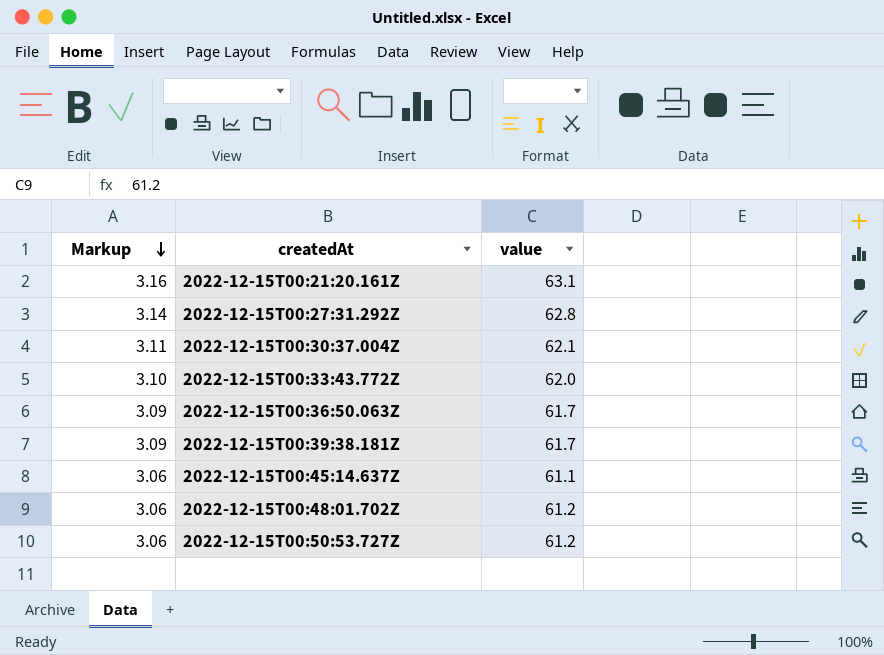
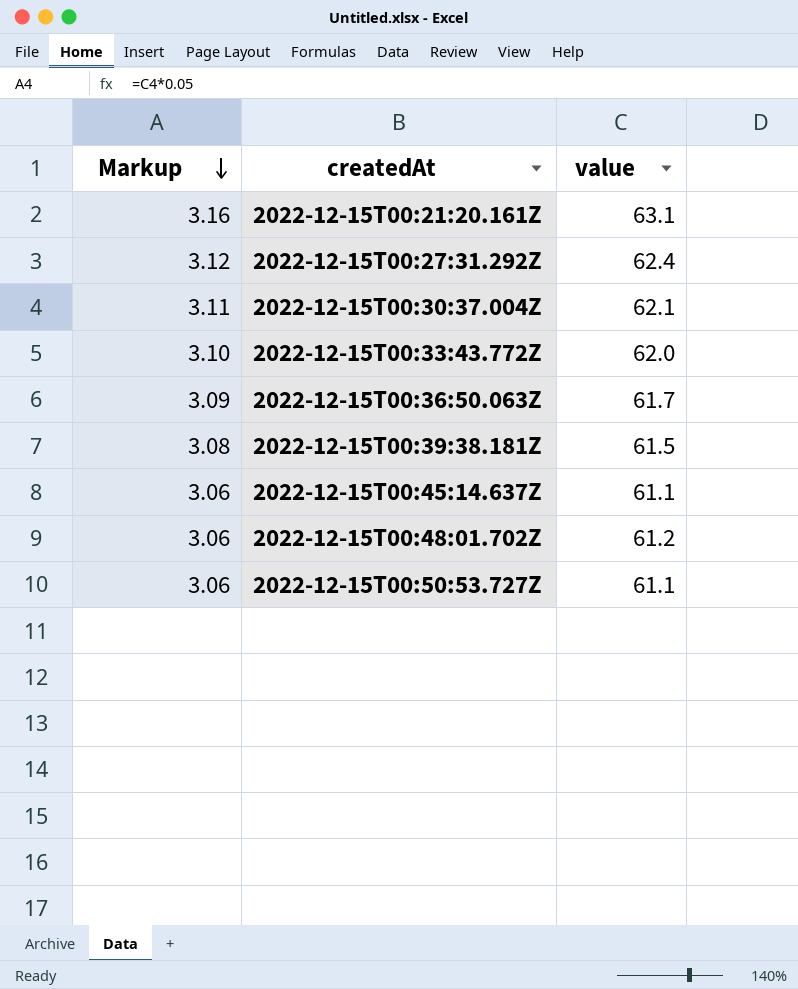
2022-12-15T00:27:31.292Z | Markup: 3.14 -> 3.12
2022-12-15T00:27:31.292Z | value: 62.8 -> 62.4
2022-12-15T00:39:38.181Z | Markup: 3.09 -> 3.08
2022-12-15T00:39:38.181Z | value: 61.7 -> 61.5
2022-12-15T00:50:53.727Z | value: 61.2 -> 61.1

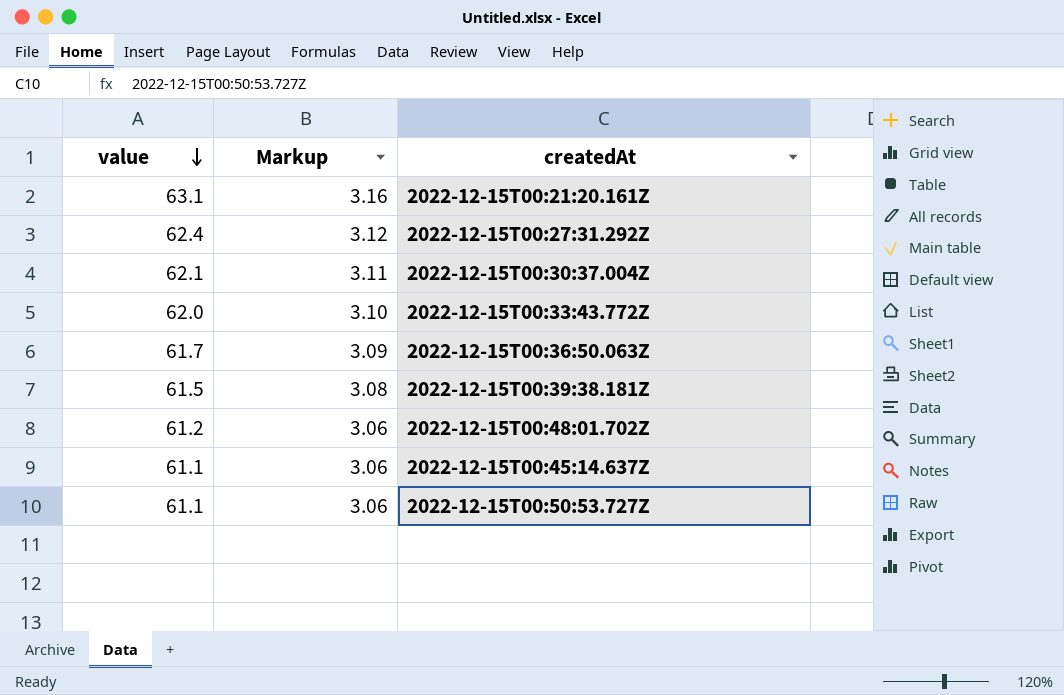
row order: Markup descending -> value descending
column value | position: 3 -> 1

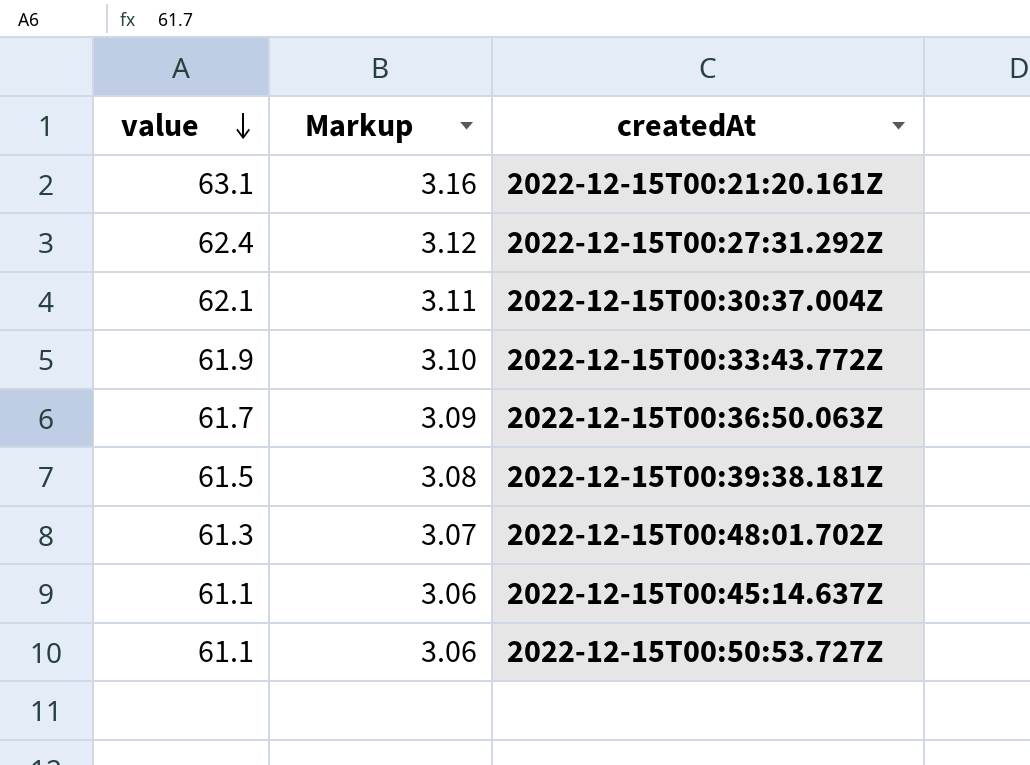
2022-12-15T00:33:43.772Z | value: 62.0 -> 61.9
2022-12-15T00:48:01.702Z | value: 61.2 -> 61.3
2022-12-15T00:48:01.702Z | Markup: 3.06 -> 3.07

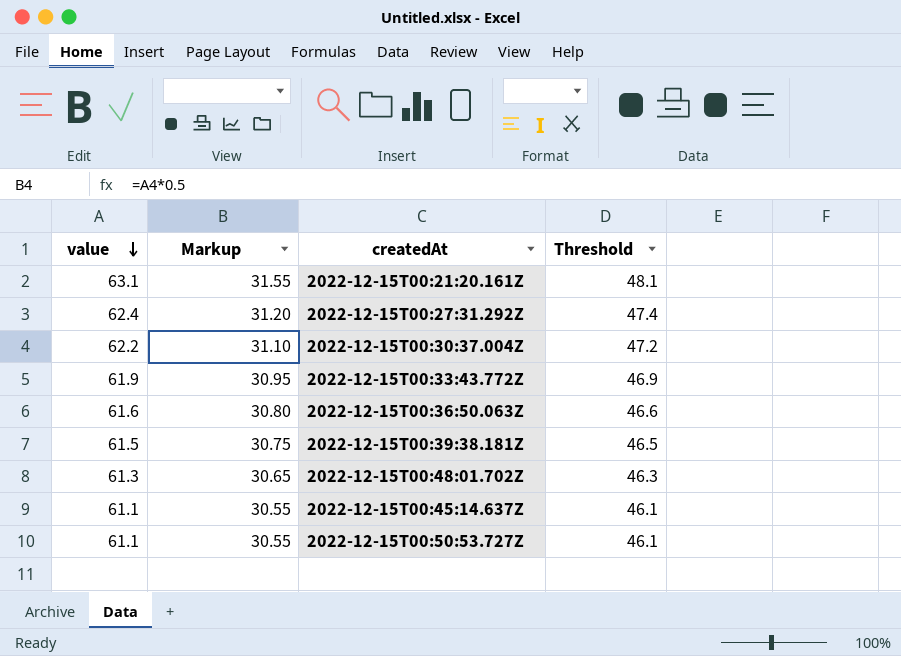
column Markup | formula: [value] * 0.05 -> [value] * 0.5
column Threshold | formula: none -> [value] - 15
2022-12-15T00:30:37.004Z | value: 62.1 -> 62.2
2022-12-15T00:36:50.063Z | value: 61.7 -> 61.6

